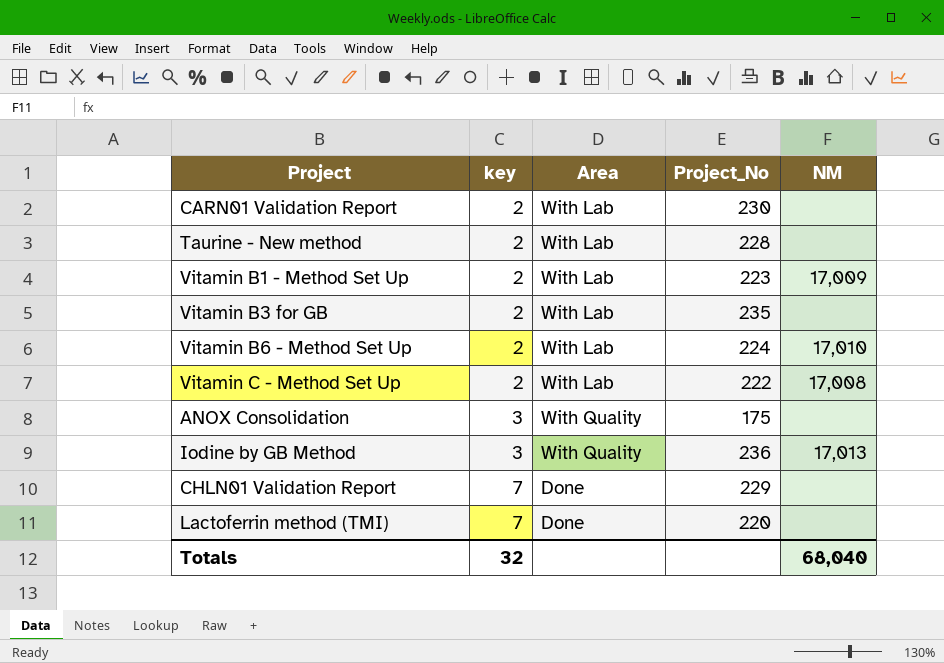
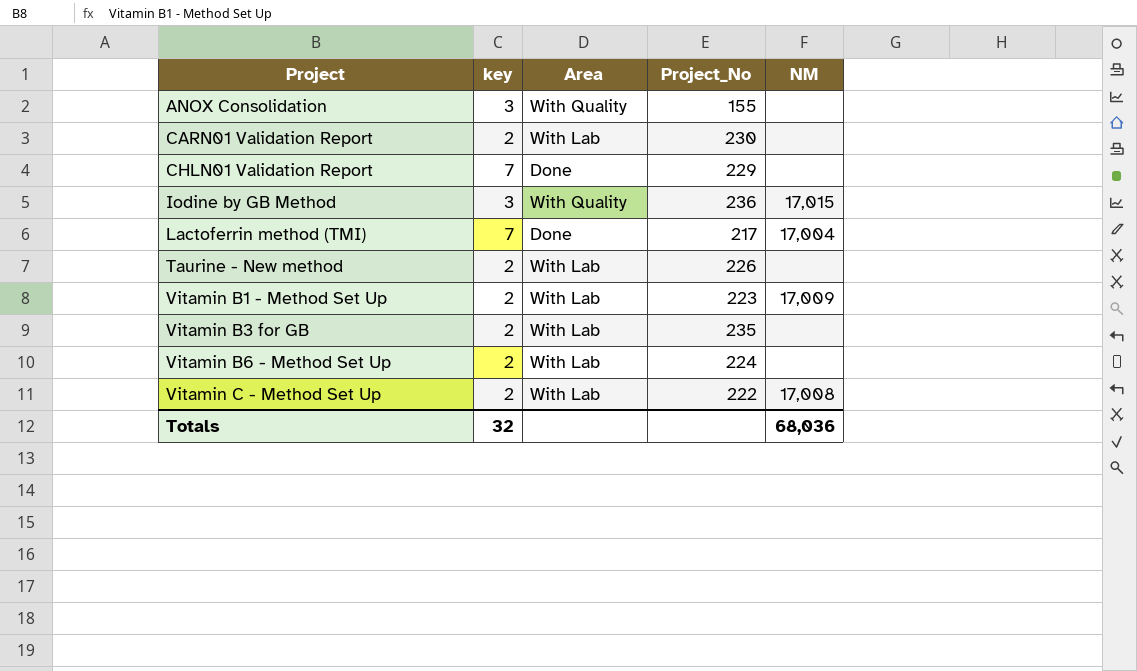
row order: key ascending -> Project ascending
ANOX Consolidation | Project_No: 175 -> 155
Iodine by GB Method | NM: 17,013 -> 17,015
Lactoferrin method (TMI) | Project_No: 220 -> 217
Lactoferrin method (TMI) | NM: none -> 17,004
Taurine - New method | Project_No: 228 -> 226
Vitamin B6 - Method Set Up | NM: 17,010 -> none
Totals | NM: 68,040 -> 68,036

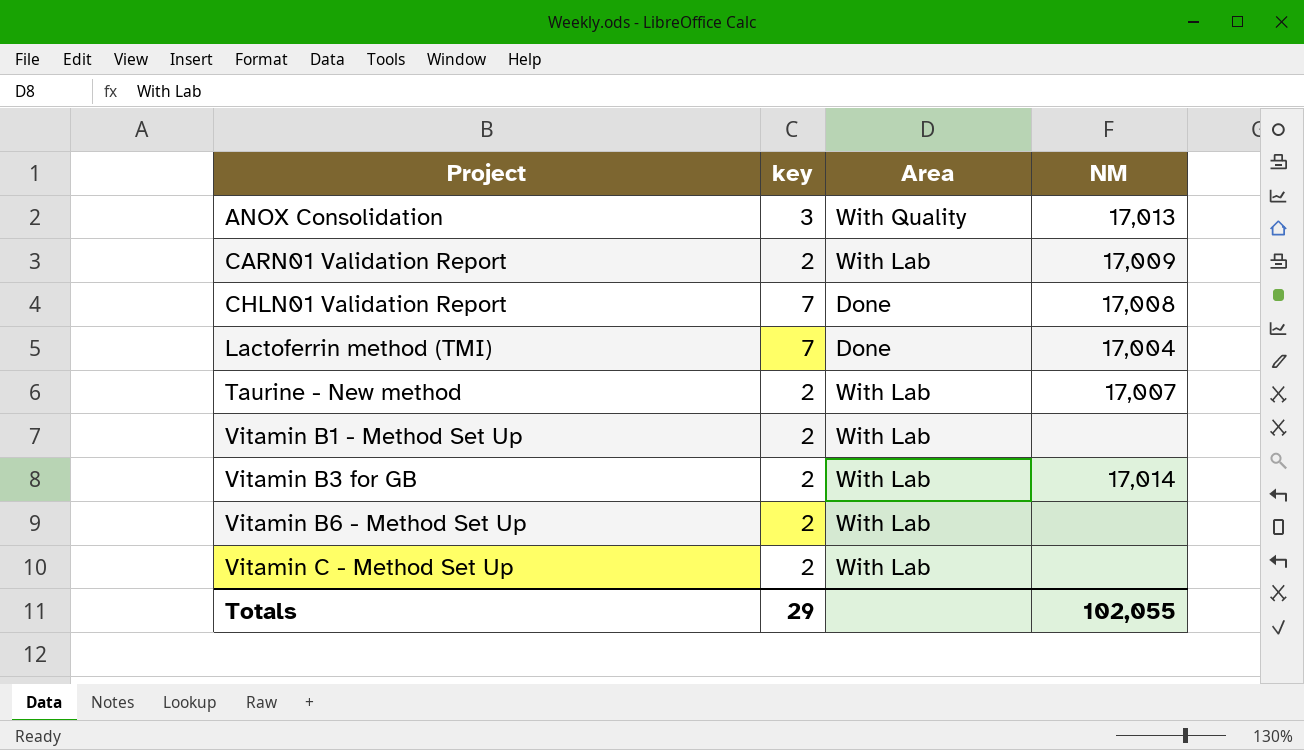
column Project_No | position: 4 -> none
row Iodine by GB Method: 3 | With Quality | 236 | 17,015 -> none
ANOX Consolidation | NM: none -> 17,013
CARN01 Validation Report | NM: none -> 17,009
CHLN01 Validation Report | NM: none -> 17,008
Taurine - New method | NM: none -> 17,007
Vitamin B1 - Method Set Up | NM: 17,009 -> none
Vitamin B3 for GB | NM: none -> 17,014
Vitamin C - Method Set Up | NM: 17,008 -> none
Totals | key: 32 -> 29
Totals | NM: 68,036 -> 102,055

